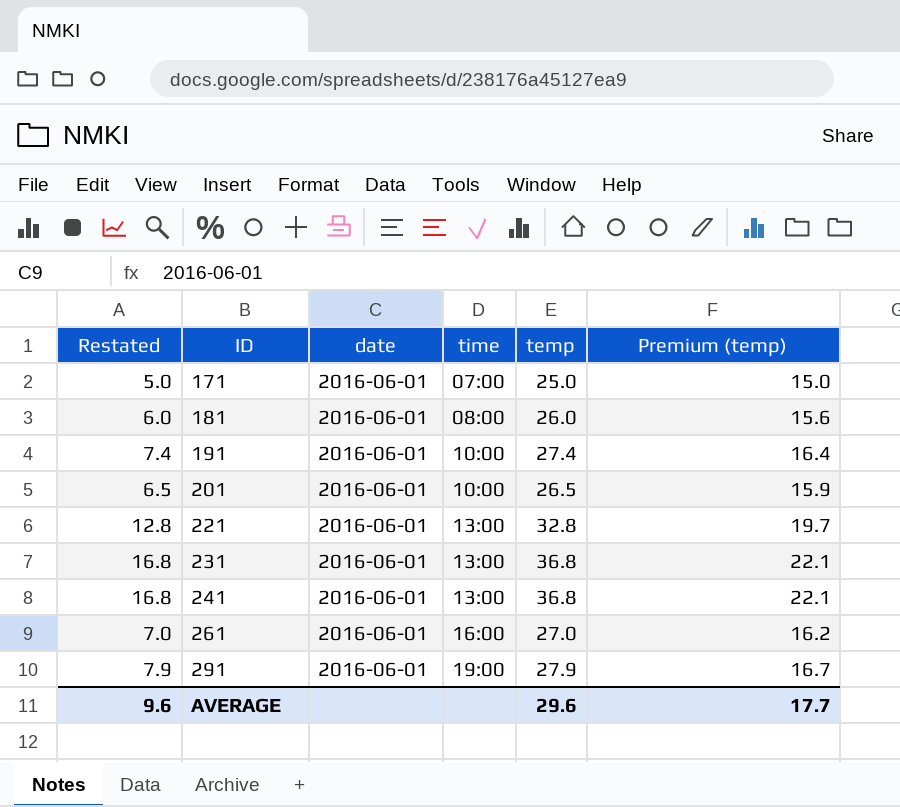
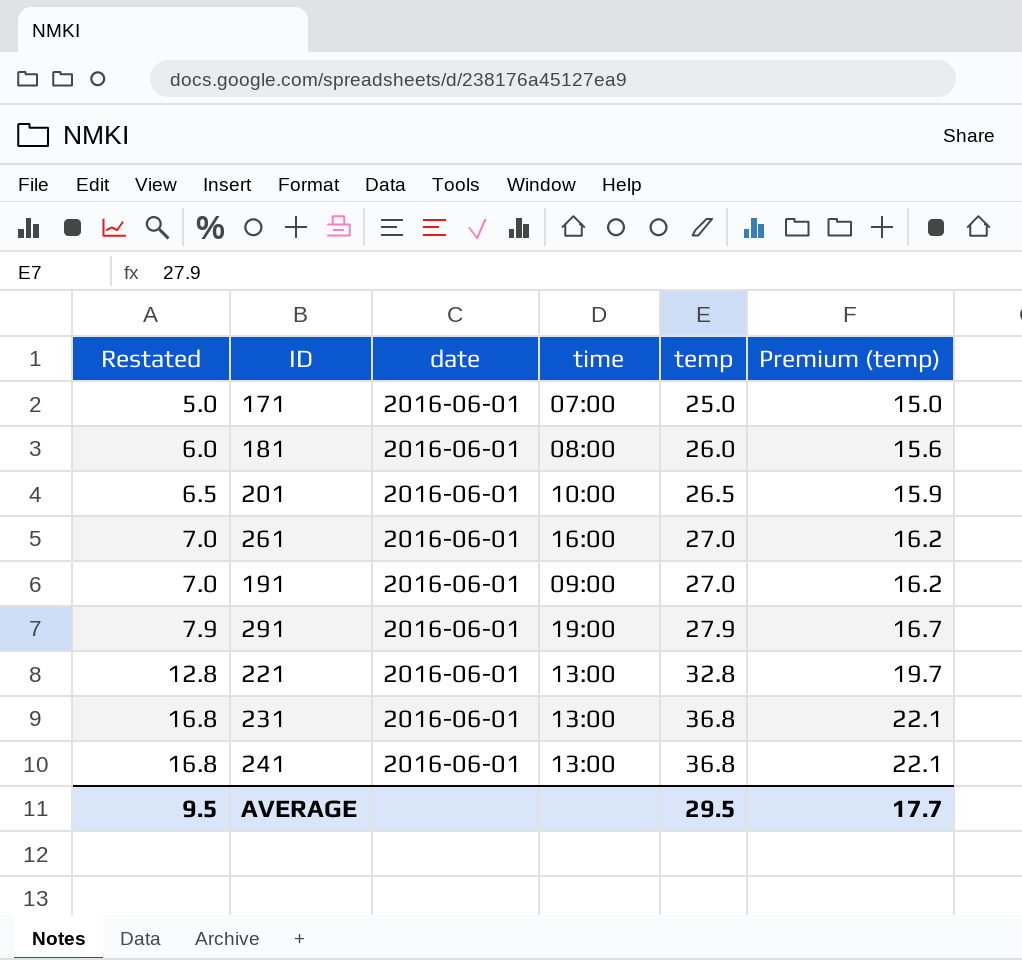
row order: ID ascending -> Restated ascending
191 | Restated: 7.4 -> 7.0
191 | time: 10:00 -> 09:00
191 | temp: 27.4 -> 27.0
191 | Premium (temp): 16.4 -> 16.2
AVERAGE | Restated: 9.6 -> 9.5
AVERAGE | temp: 29.6 -> 29.5

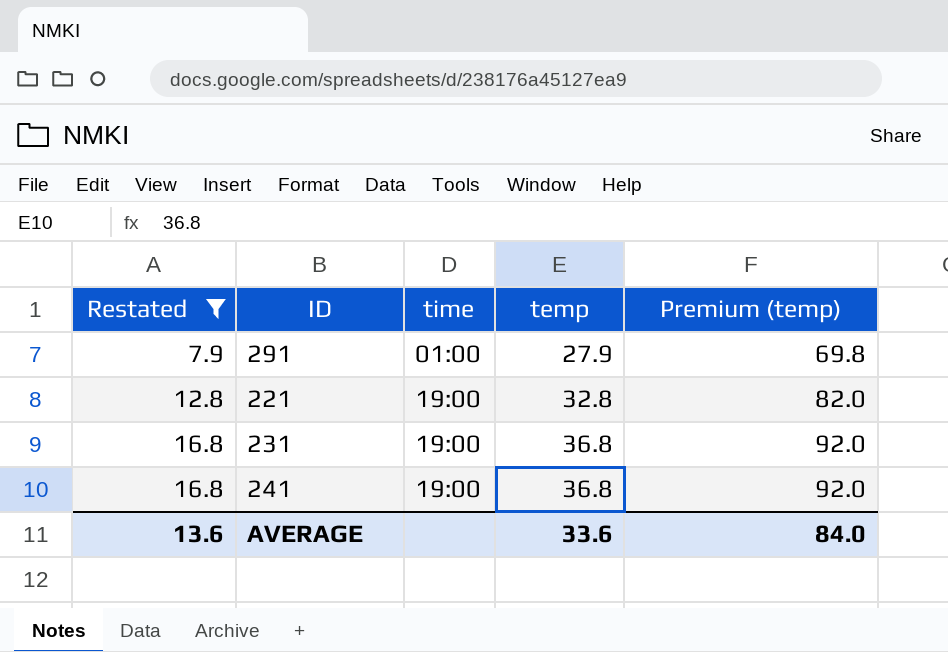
filter: none -> Restated >= 7.9
column date | position: 3 -> none
column Premium (temp) | formula: [temp] * 0.6 -> [temp] * 2.5
291 | time: 19:00 -> 01:00
221 | time: 13:00 -> 19:00
231 | time: 13:00 -> 19:00
241 | time: 13:00 -> 19:00
AVERAGE | Restated: 9.5 -> 13.6
AVERAGE | temp: 29.5 -> 33.6
AVERAGE | Premium (temp): 17.7 -> 84.0

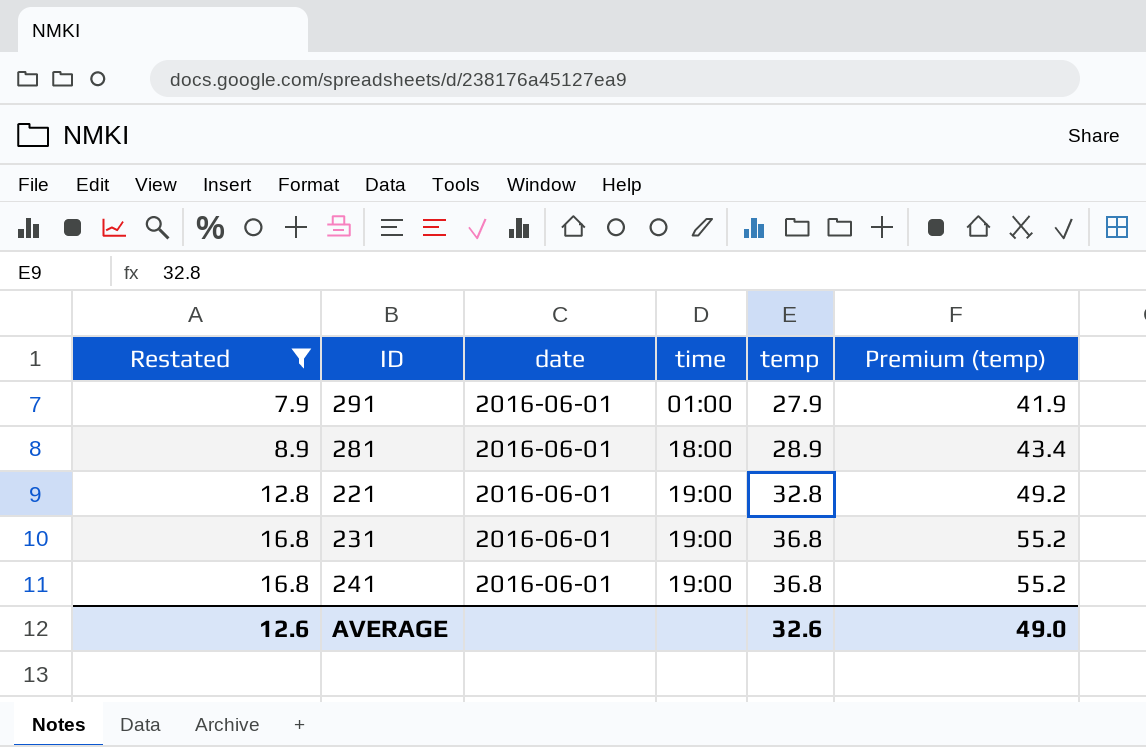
column date | position: none -> 3
column Premium (temp) | formula: [temp] * 2.5 -> [temp] * 1.5
row 281: none -> 8.9 | 2016-06-01 | 18:00 | 28.9 | 43.4
AVERAGE | Restated: 13.6 -> 12.6
AVERAGE | temp: 33.6 -> 32.6
AVERAGE | Premium (temp): 84.0 -> 49.0

